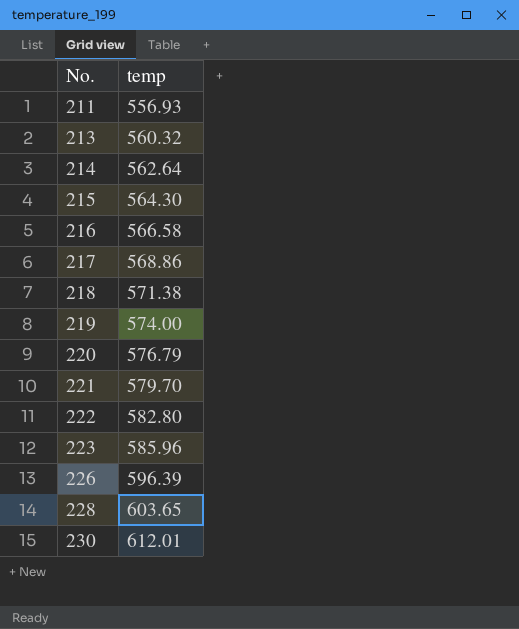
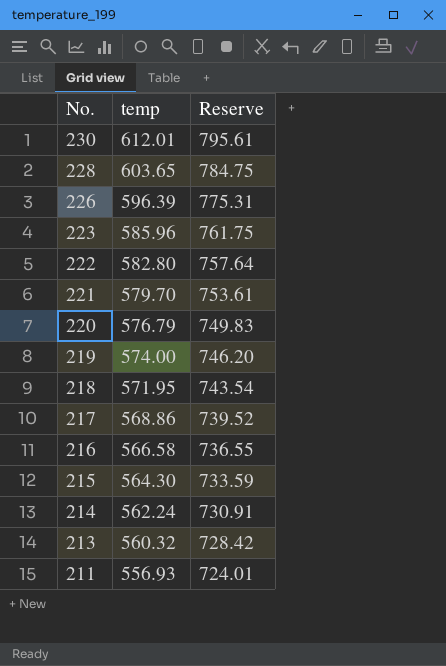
row order: No. ascending -> No. descending
column Reserve | formula: none -> [temp] * 1.3
218 | temp: 571.38 -> 571.95
214 | temp: 562.64 -> 562.24

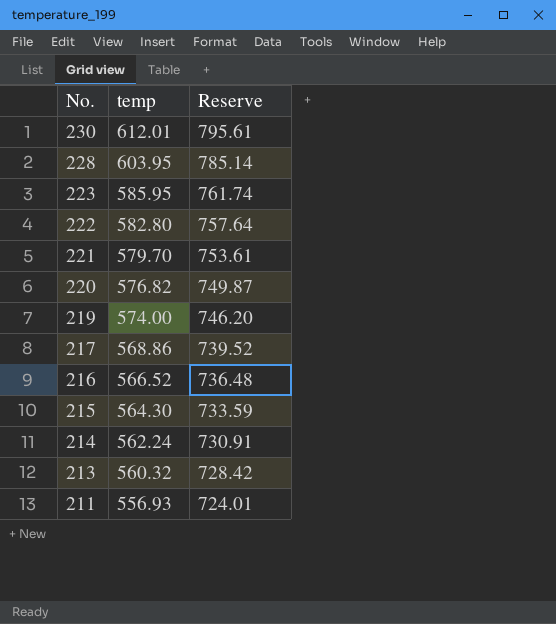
row 226: 596.39 | 775.31 -> none
row 218: 571.95 | 743.54 -> none
228 | temp: 603.65 -> 603.95
228 | Reserve: 784.75 -> 785.14
223 | temp: 585.96 -> 585.95
223 | Reserve: 761.75 -> 761.74
220 | temp: 576.79 -> 576.82
220 | Reserve: 749.83 -> 749.87
216 | temp: 566.58 -> 566.52
216 | Reserve: 736.55 -> 736.48

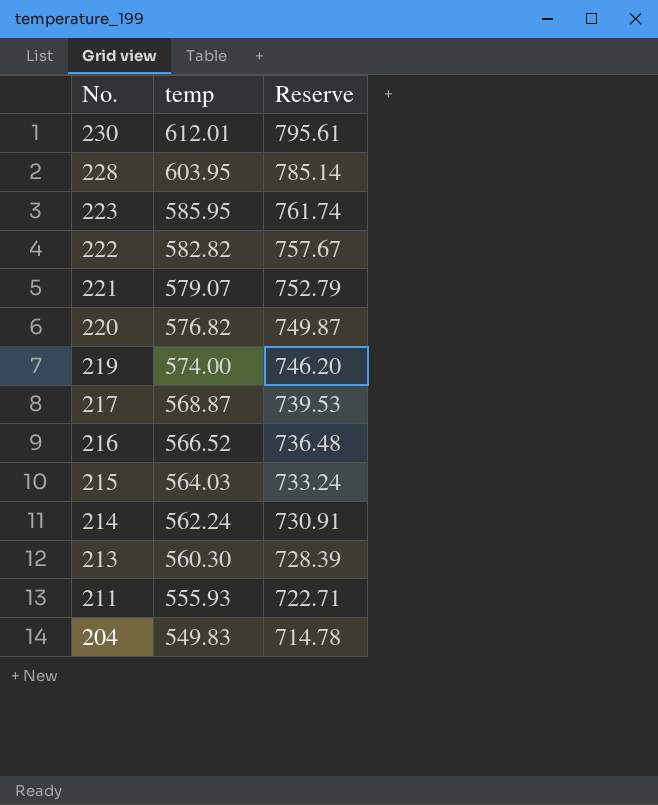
222 | temp: 582.80 -> 582.82
222 | Reserve: 757.64 -> 757.67
221 | temp: 579.70 -> 579.07
221 | Reserve: 753.61 -> 752.79
217 | temp: 568.86 -> 568.87
217 | Reserve: 739.52 -> 739.53
215 | temp: 564.30 -> 564.03
215 | Reserve: 733.59 -> 733.24
213 | temp: 560.32 -> 560.30
213 | Reserve: 728.42 -> 728.39
211 | temp: 556.93 -> 555.93
211 | Reserve: 724.01 -> 722.71
row 204: none -> 549.83 | 714.78

